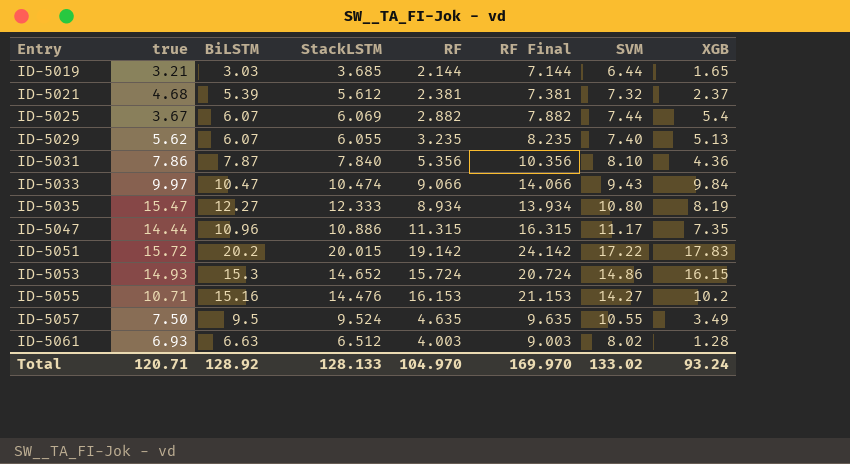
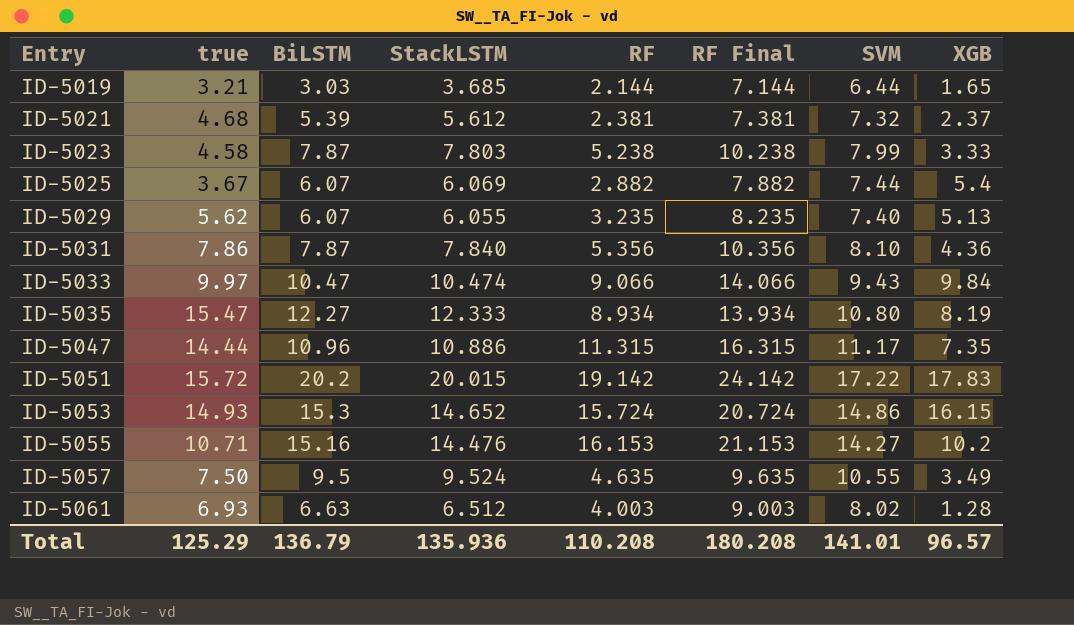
row ID-5023: none -> 4.58 | 7.87 | 7.803 | 5.238 | 10.238 | 7.99 | 3.33
Total | true: 120.71 -> 125.29
Total | BiLSTM: 128.92 -> 136.79
Total | StackLSTM: 128.133 -> 135.936
Total | RF: 104.970 -> 110.208
Total | RF Final: 169.970 -> 180.208
Total | SVM: 133.02 -> 141.01
Total | XGB: 93.24 -> 96.57

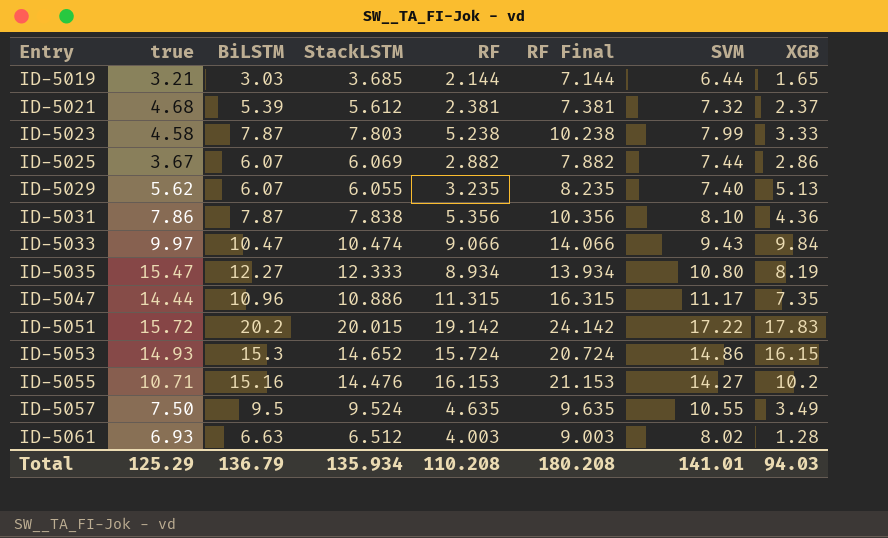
ID-5025 | XGB: 5.4 -> 2.86
ID-5031 | StackLSTM: 7.840 -> 7.838
Total | StackLSTM: 135.936 -> 135.934
Total | XGB: 96.57 -> 94.03

